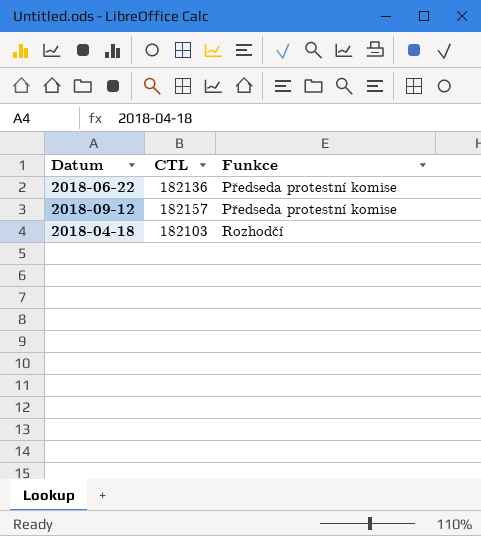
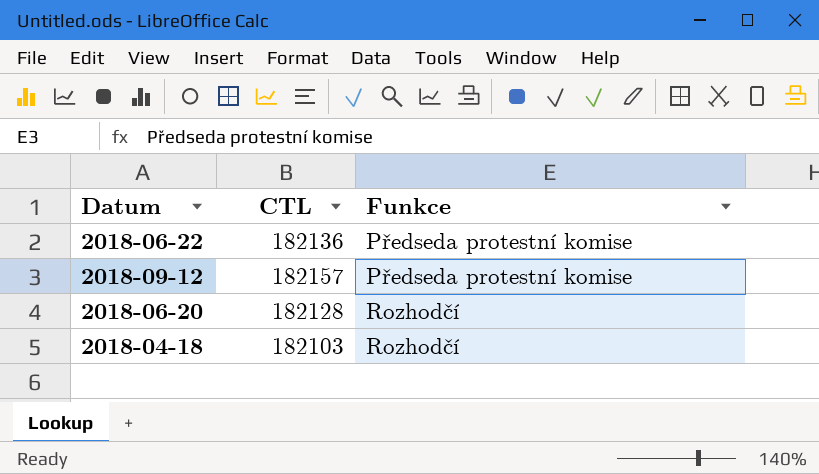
row 2018-06-20: none -> 182128 | Rozhodčí

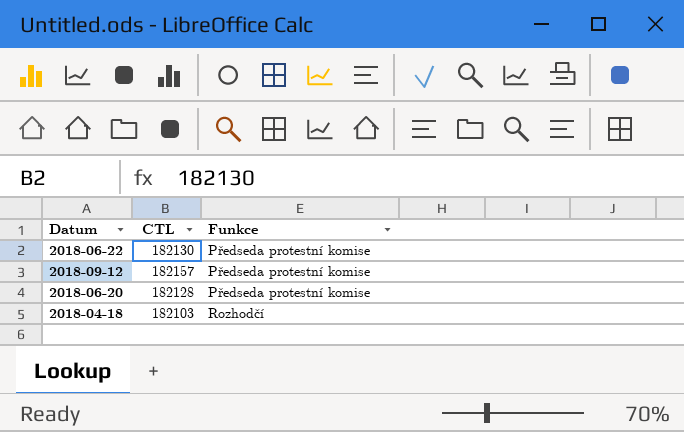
2018-06-22 | CTL: 182136 -> 182130
2018-06-20 | Funkce: Rozhodčí -> Předseda protestní komise

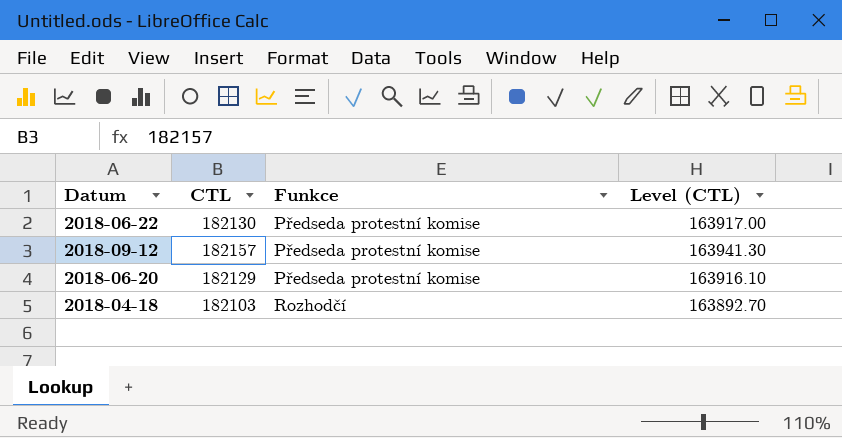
column Level (CTL) | formula: none -> [CTL] * 0.9
2018-06-20 | CTL: 182128 -> 182129

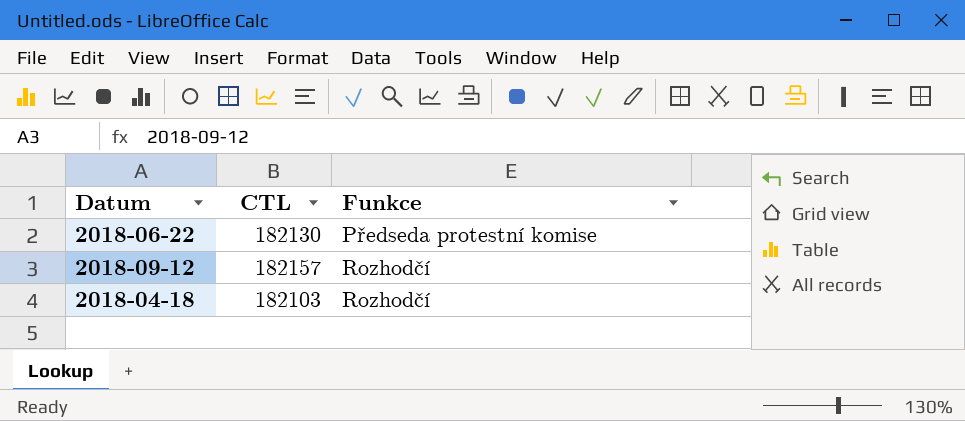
column Level (CTL) | formula: [CTL] * 0.9 -> none
row 2018-06-20: 182129 | Předseda protestní komise | 163916.10 -> none
2018-09-12 | Funkce: Předseda protestní komise -> Rozhodčí

